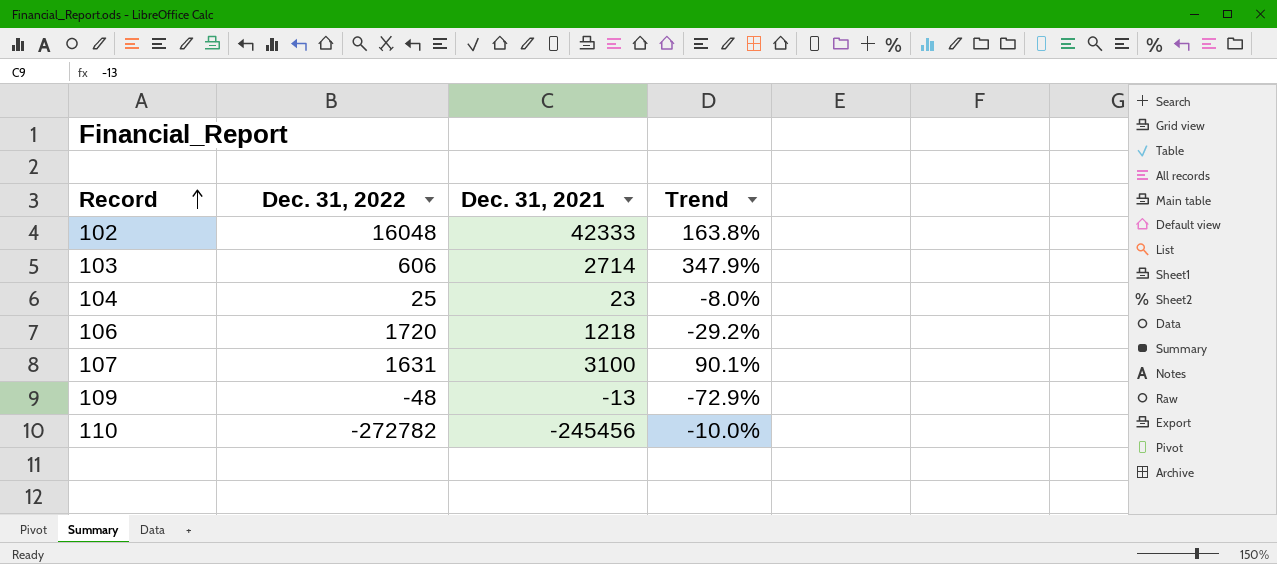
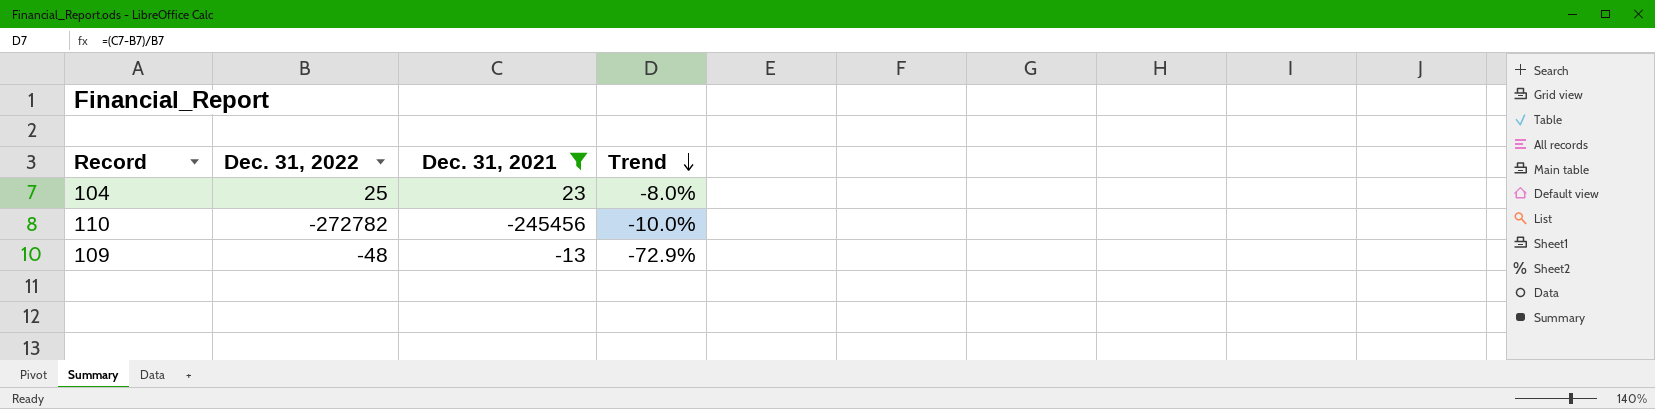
filter: none -> Dec. 31, 2021 <= 23
row order: Record ascending -> Trend descending

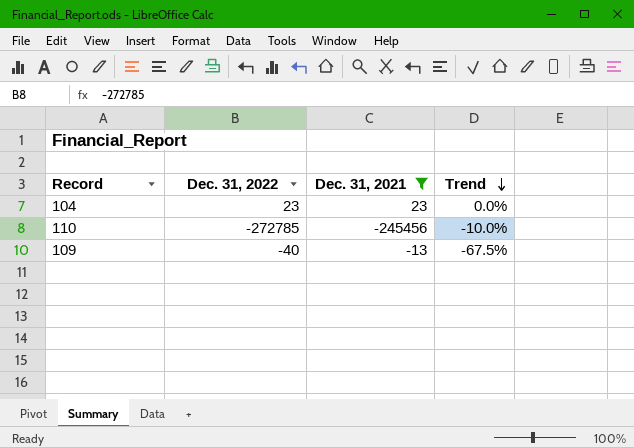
104 | Dec. 31, 2022: 25 -> 23
104 | Trend: -8.0% -> 0.0%
110 | Dec. 31, 2022: -272782 -> -272785
109 | Dec. 31, 2022: -48 -> -40
109 | Trend: -72.9% -> -67.5%

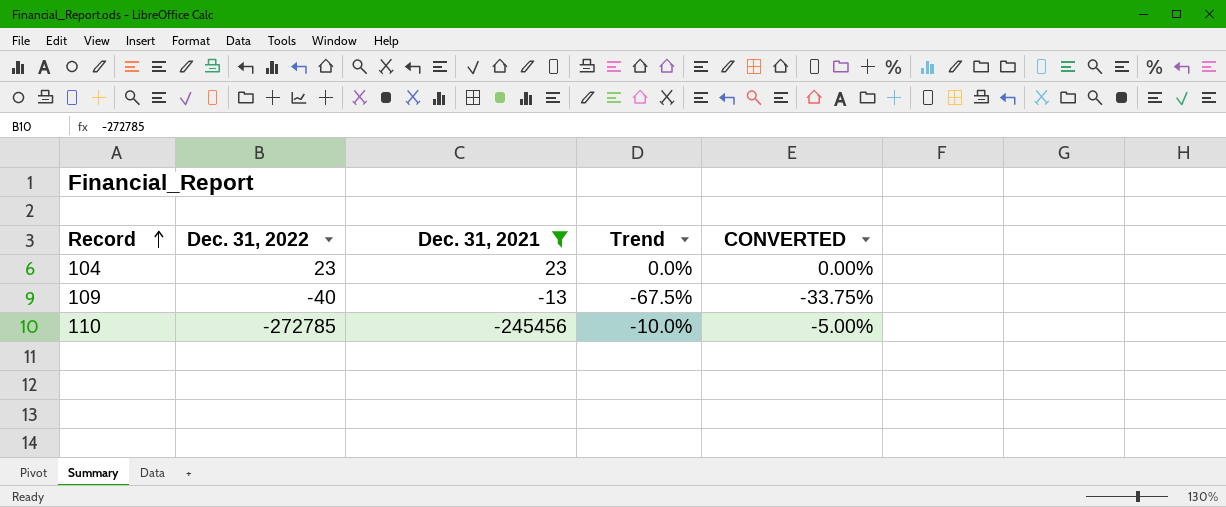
row order: Trend descending -> Record ascending
column CONVERTED | formula: none -> [Trend] * 0.5

